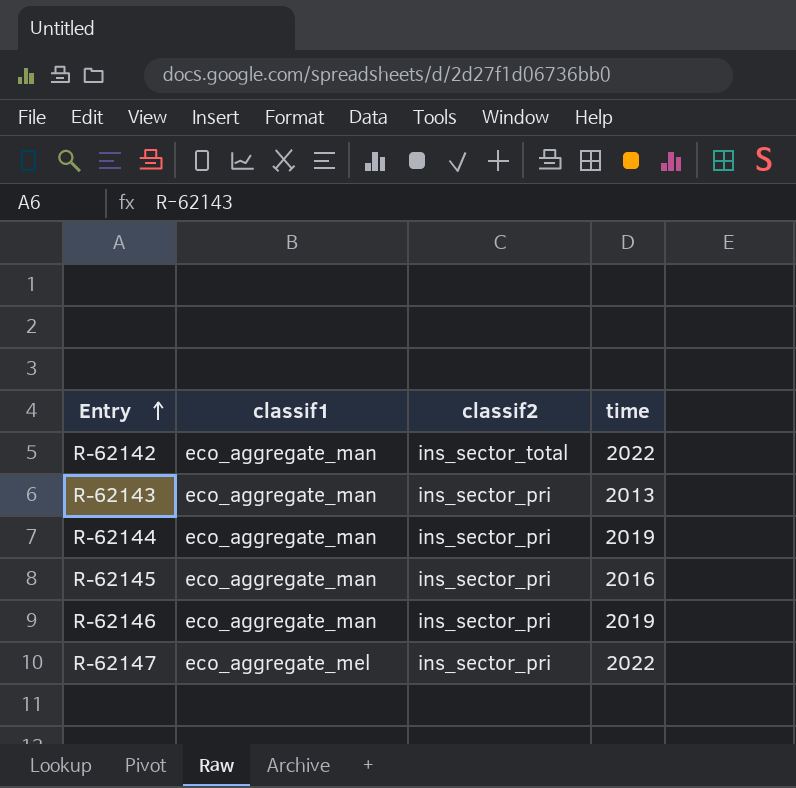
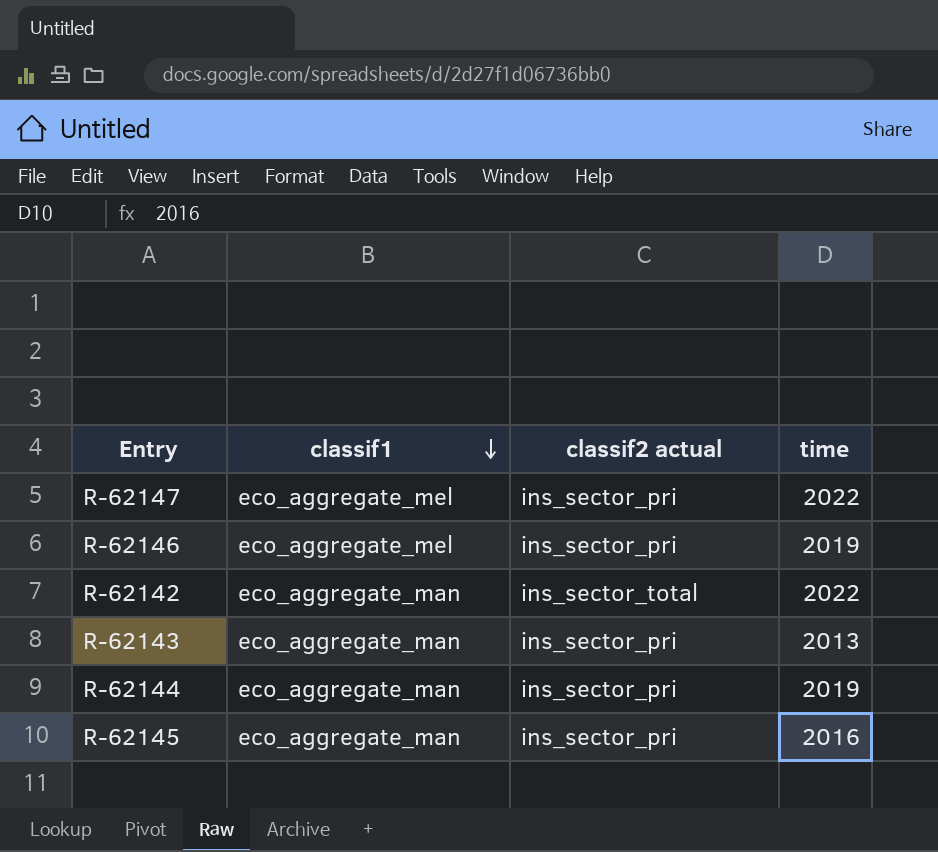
row order: Entry ascending -> classif1 descending
column name: classif2 -> classif2 actual
R-62146 | classif1: eco_aggregate_man -> eco_aggregate_mel

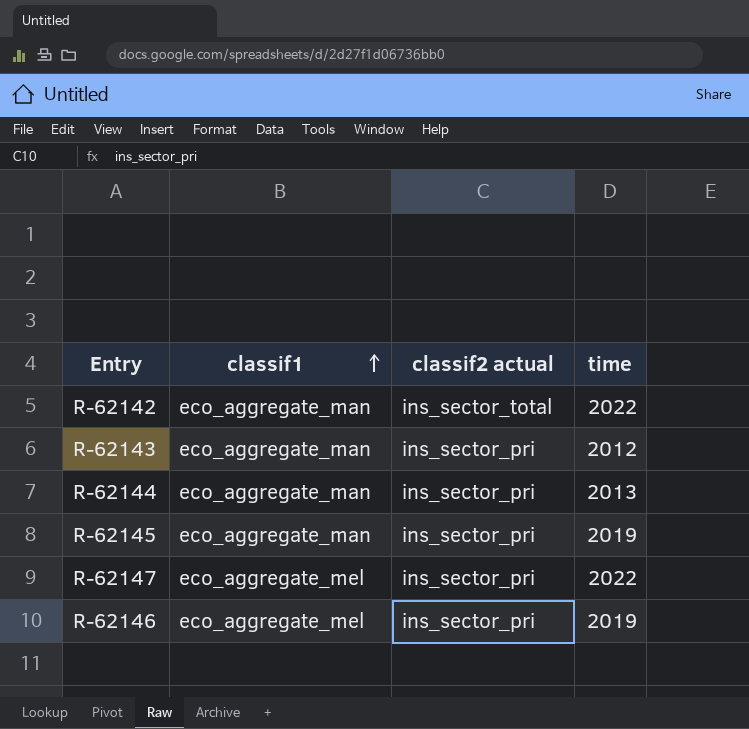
row order: classif1 descending -> classif1 ascending
R-62143 | time: 2013 -> 2012
R-62144 | time: 2019 -> 2013
R-62145 | time: 2016 -> 2019

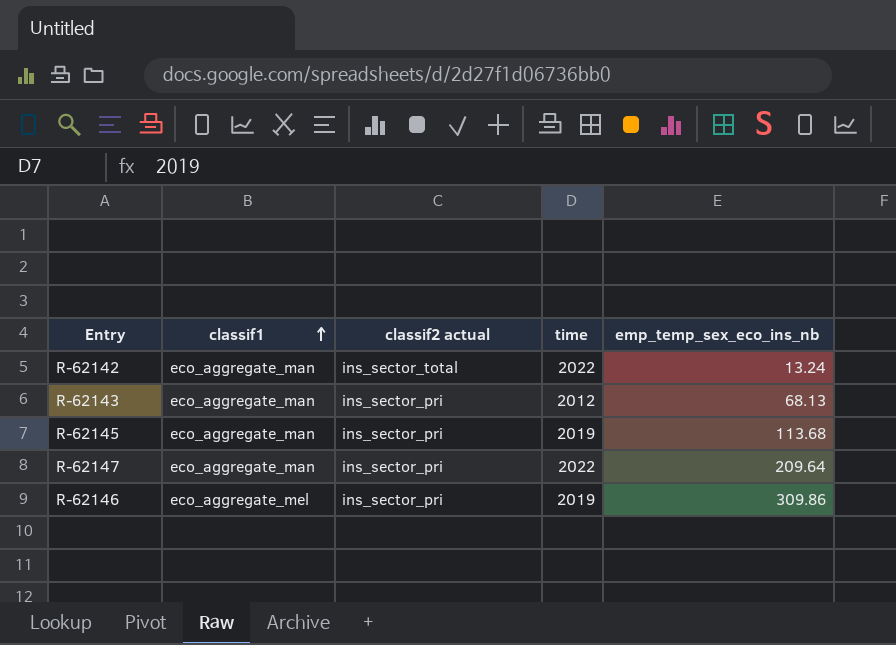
column emp_temp_sex_eco_ins_nb | position: none -> 5
row R-62144: eco_aggregate_man | ins_sector_pri | 2013 -> none
R-62147 | classif1: eco_aggregate_mel -> eco_aggregate_man

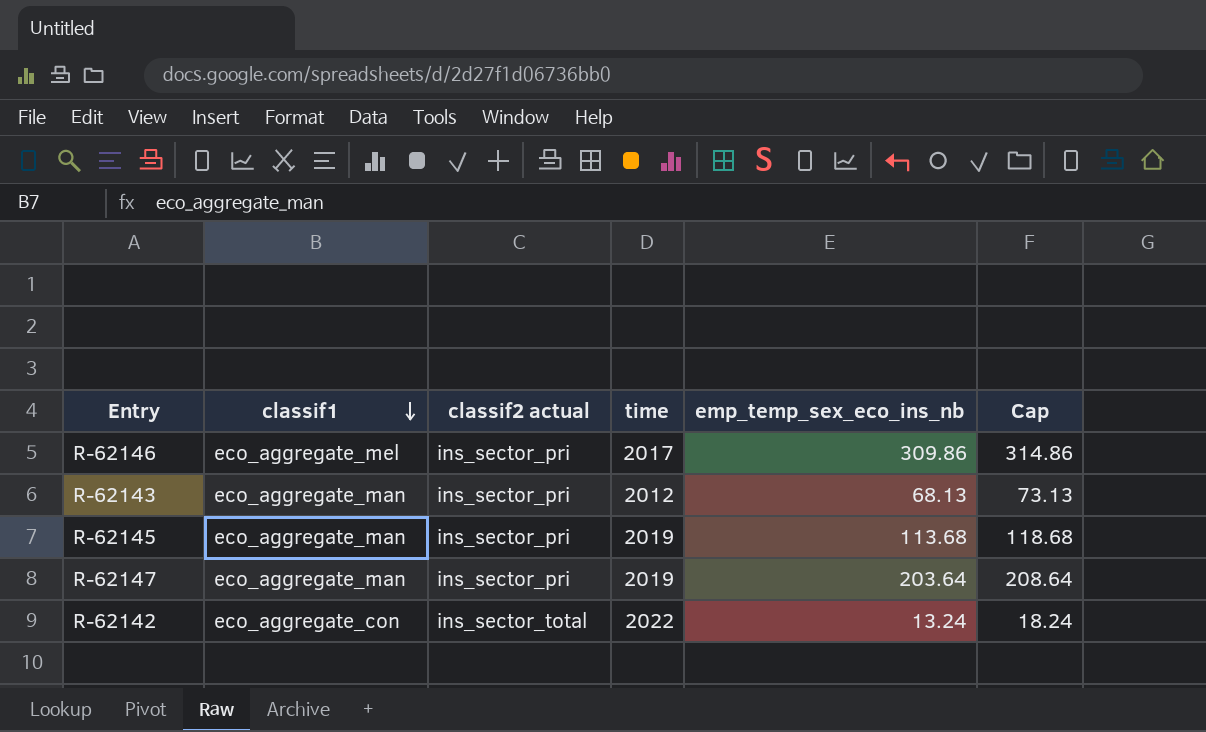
row order: classif1 ascending -> classif1 descending
column Cap | formula: none -> [emp_temp_sex_eco_ins_nb] + 5
R-62146 | time: 2019 -> 2017
R-62147 | time: 2022 -> 2019
R-62147 | emp_temp_sex_eco_ins_nb: 209.64 -> 203.64
R-62142 | classif1: eco_aggregate_man -> eco_aggregate_con

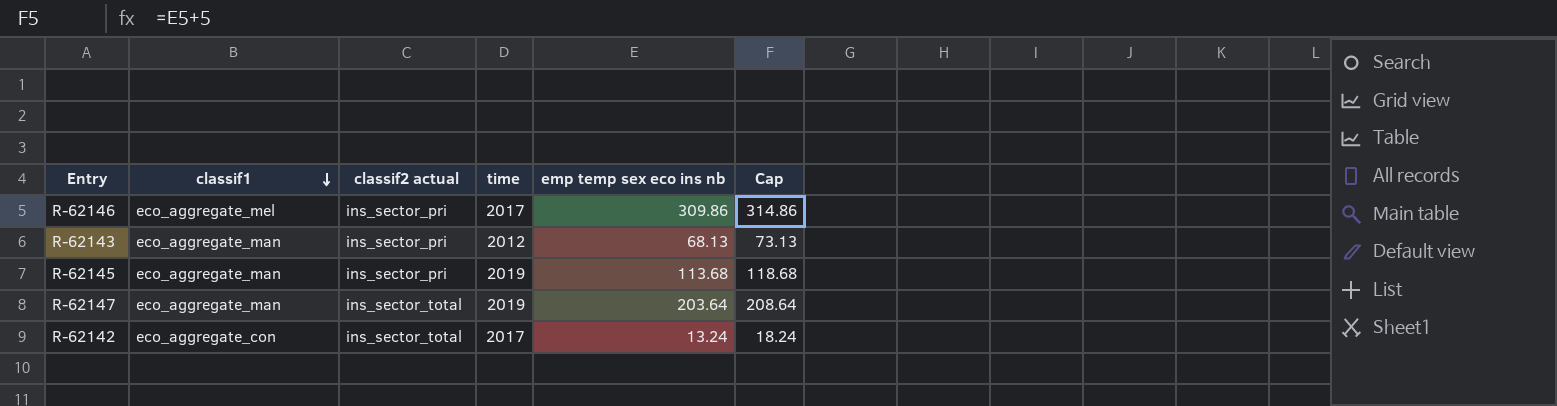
column name: emp_temp_sex_eco_ins_nb -> emp temp sex eco ins nb
R-62147 | classif2 actual: ins_sector_pri -> ins_sector_total
R-62142 | time: 2022 -> 2017

